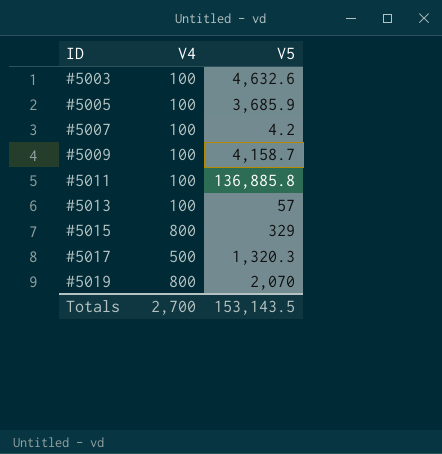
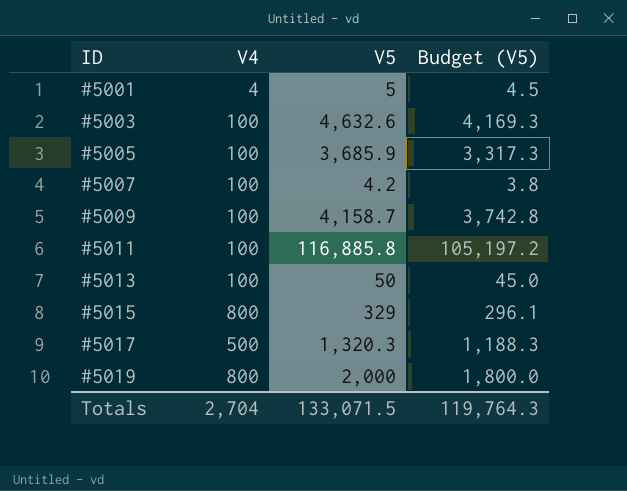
column Budget (V5) | formula: none -> [V5] * 0.9
row #5001: none -> 4 | 5 | 4.5
#5011 | V5: 136,885.8 -> 116,885.8
#5013 | V5: 57 -> 50
#5019 | V5: 2,070 -> 2,000
Totals | V4: 2,700 -> 2,704
Totals | V5: 153,143.5 -> 133,071.5

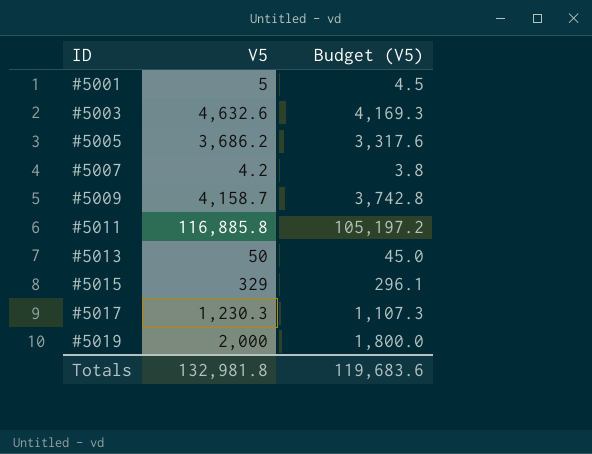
column V4 | position: 2 -> none
#5005 | V5: 3,685.9 -> 3,686.2
#5005 | Budget (V5): 3,317.3 -> 3,317.6
#5017 | V5: 1,320.3 -> 1,230.3
#5017 | Budget (V5): 1,188.3 -> 1,107.3
Totals | V5: 133,071.5 -> 132,981.8
Totals | Budget (V5): 119,764.3 -> 119,683.6

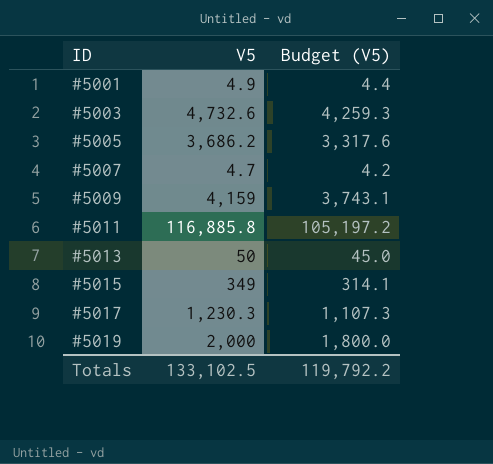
#5001 | V5: 5 -> 4.9
#5001 | Budget (V5): 4.5 -> 4.4
#5003 | V5: 4,632.6 -> 4,732.6
#5003 | Budget (V5): 4,169.3 -> 4,259.3
#5007 | V5: 4.2 -> 4.7
#5007 | Budget (V5): 3.8 -> 4.2
#5009 | V5: 4,158.7 -> 4,159
#5009 | Budget (V5): 3,742.8 -> 3,743.1
#5015 | V5: 329 -> 349
#5015 | Budget (V5): 296.1 -> 314.1
Totals | V5: 132,981.8 -> 133,102.5
Totals | Budget (V5): 119,683.6 -> 119,792.2

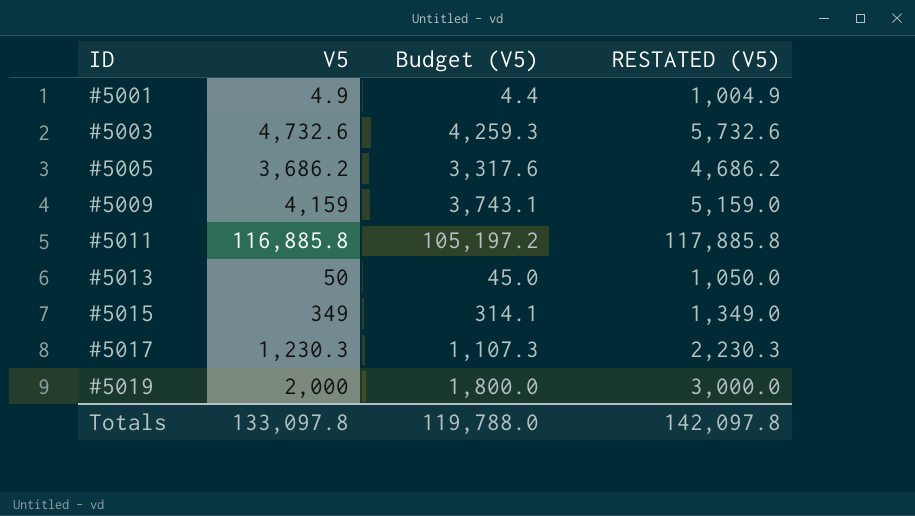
column RESTATED (V5) | formula: none -> [V5] + 1000
row #5007: 4.7 | 4.2 -> none
Totals | V5: 133,102.5 -> 133,097.8
Totals | Budget (V5): 119,792.2 -> 119,788.0

